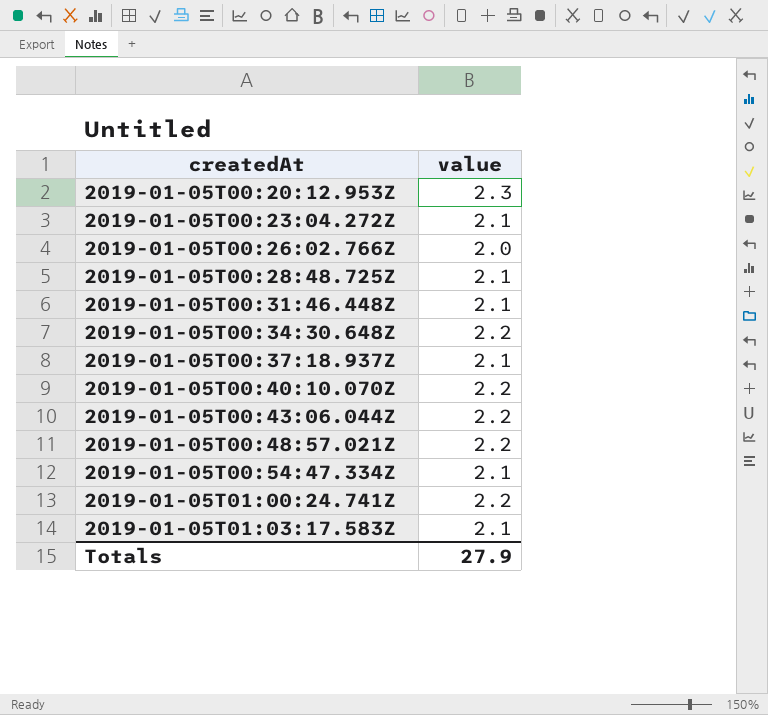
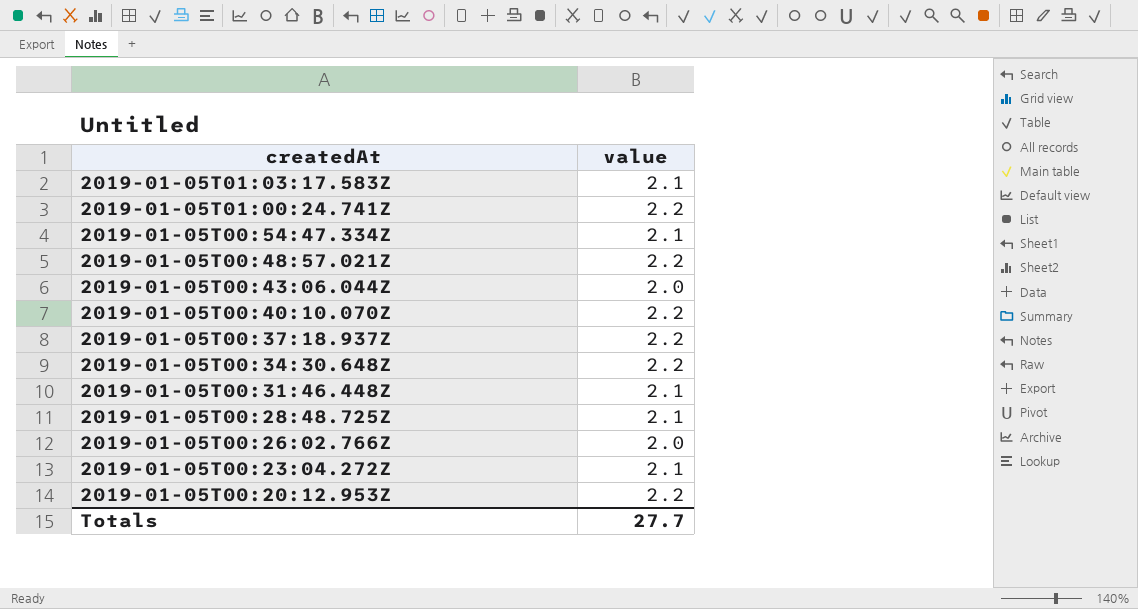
row order: createdAt ascending -> createdAt descending
2019-01-05T00:43:06.044Z | value: 2.2 -> 2.0
2019-01-05T00:37:18.937Z | value: 2.1 -> 2.2
2019-01-05T00:20:12.953Z | value: 2.3 -> 2.2
Totals | value: 27.9 -> 27.7

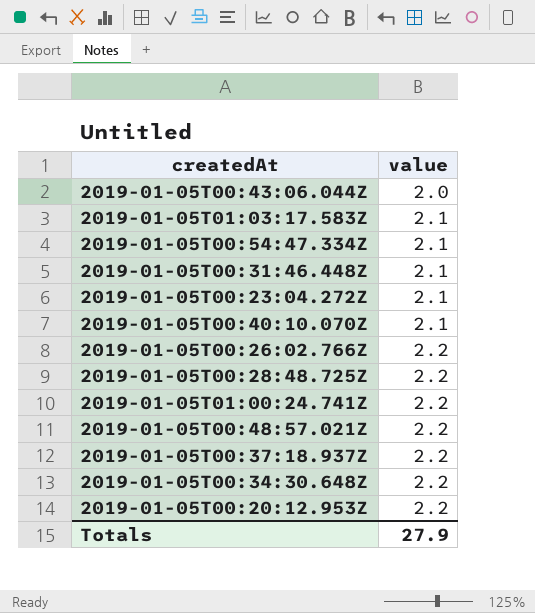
row order: createdAt descending -> value ascending
2019-01-05T00:40:10.070Z | value: 2.2 -> 2.1
2019-01-05T00:26:02.766Z | value: 2.0 -> 2.2
2019-01-05T00:28:48.725Z | value: 2.1 -> 2.2
Totals | value: 27.7 -> 27.9

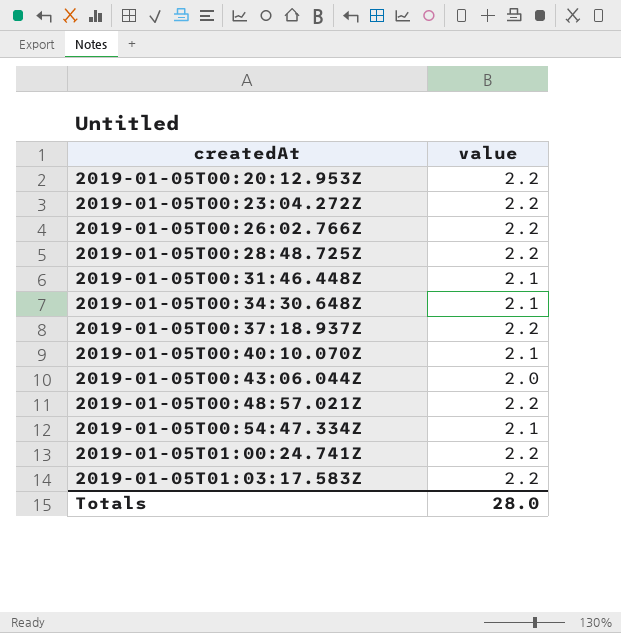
row order: value ascending -> createdAt ascending
2019-01-05T00:23:04.272Z | value: 2.1 -> 2.2
2019-01-05T00:34:30.648Z | value: 2.2 -> 2.1
2019-01-05T01:03:17.583Z | value: 2.1 -> 2.2
Totals | value: 27.9 -> 28.0

